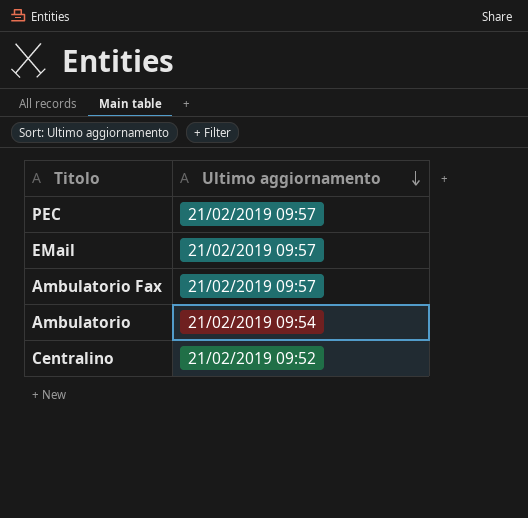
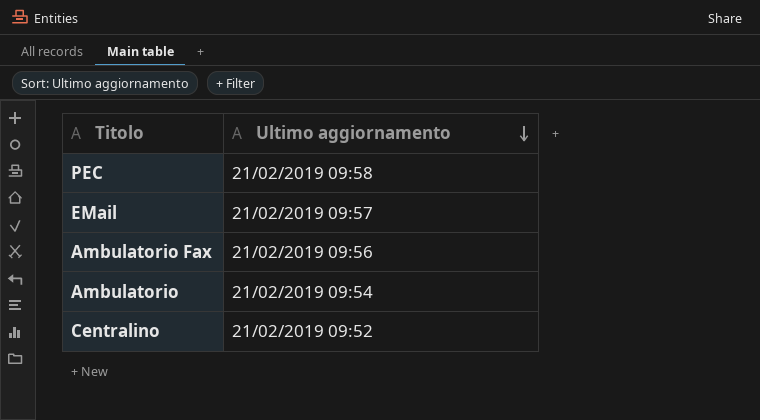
PEC | Ultimo aggiornamento: 21/02/2019 09:57 -> 21/02/2019 09:58
Ambulatorio Fax | Ultimo aggiornamento: 21/02/2019 09:57 -> 21/02/2019 09:56

